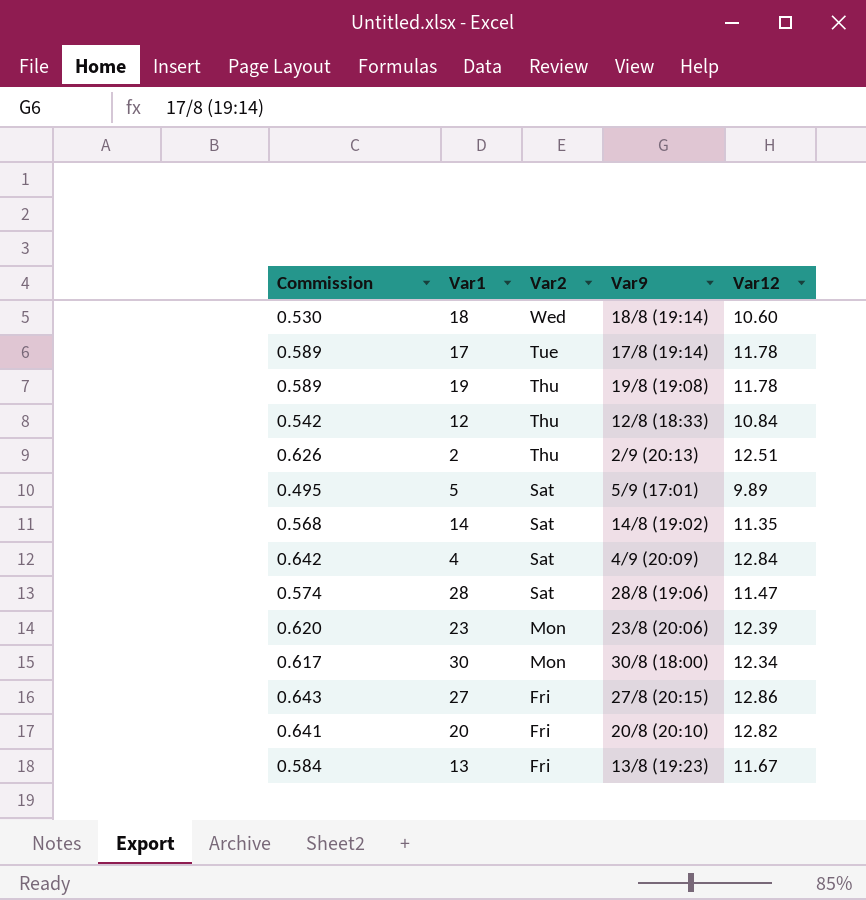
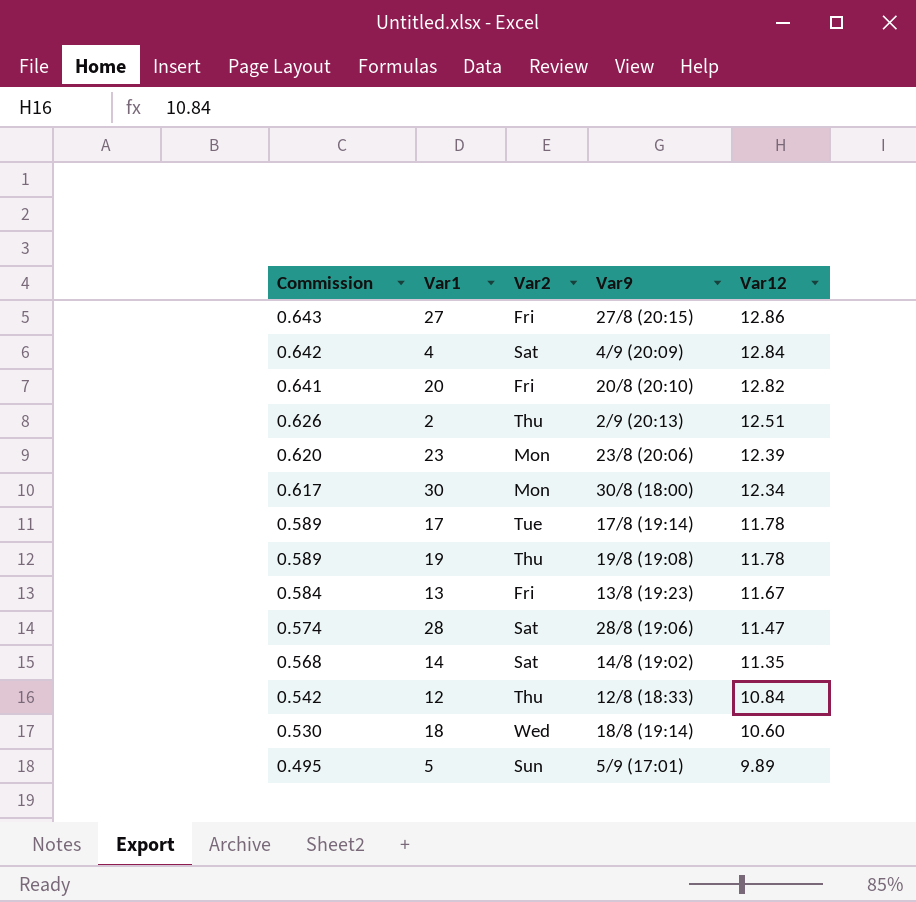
row order: Var2 descending -> Commission descending
5 | Var2: Sat -> Sun

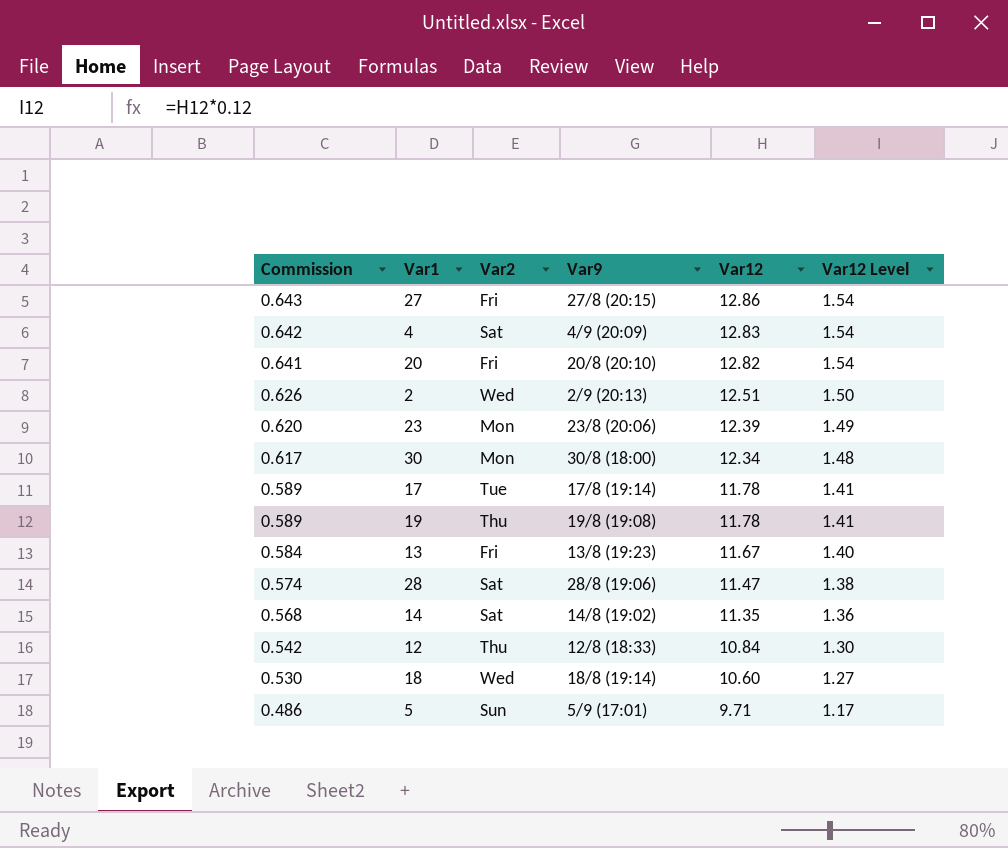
column Var12 Level | formula: none -> [Var12] * 0.12
4 | Var12: 12.84 -> 12.83
2 | Var2: Thu -> Wed
5 | Commission: 0.495 -> 0.486
5 | Var12: 9.89 -> 9.71

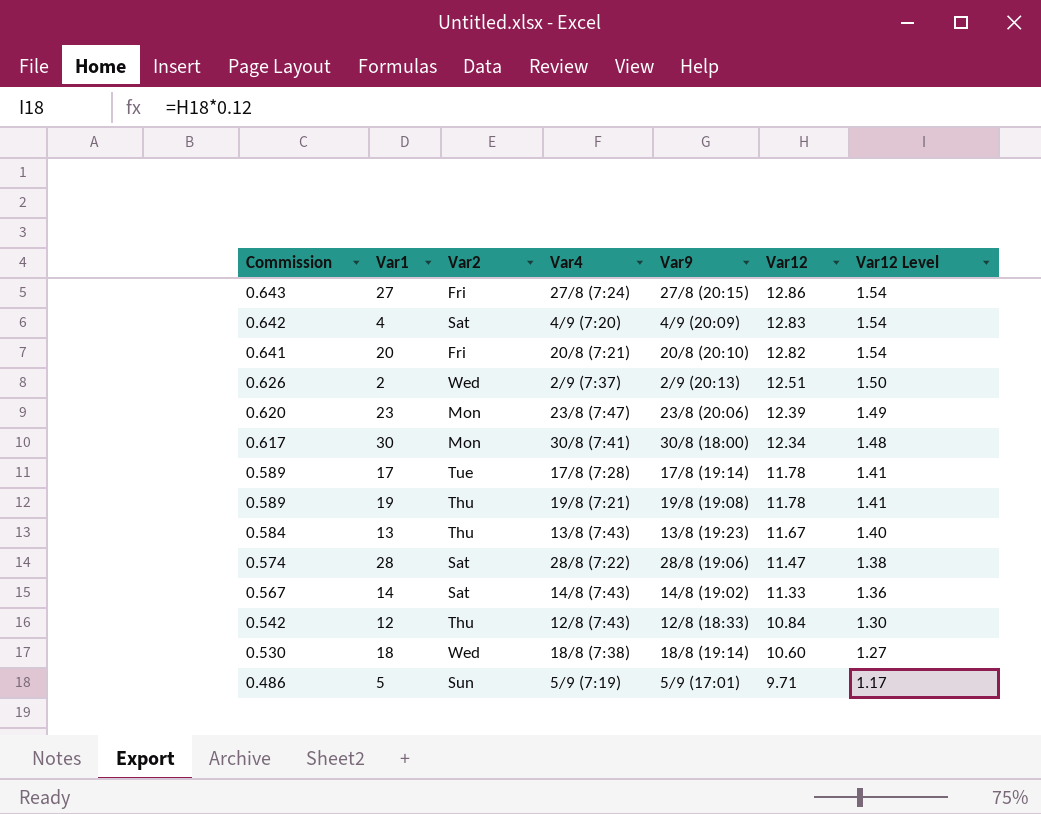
column Var4 | position: none -> 4
13 | Var2: Fri -> Thu
14 | Commission: 0.568 -> 0.567
14 | Var12: 11.35 -> 11.33

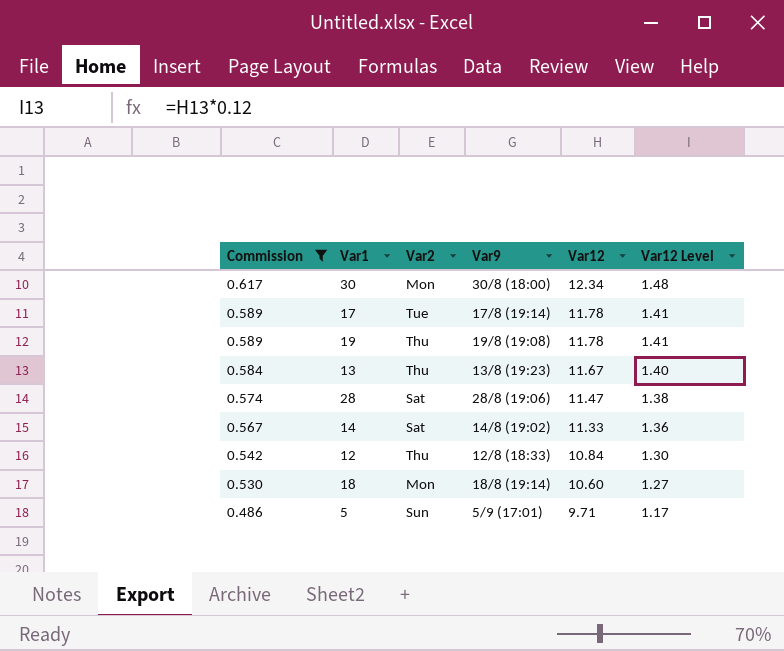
filter: none -> Commission <= 0.617
column Var4 | position: 4 -> none
18 | Var2: Wed -> Mon

